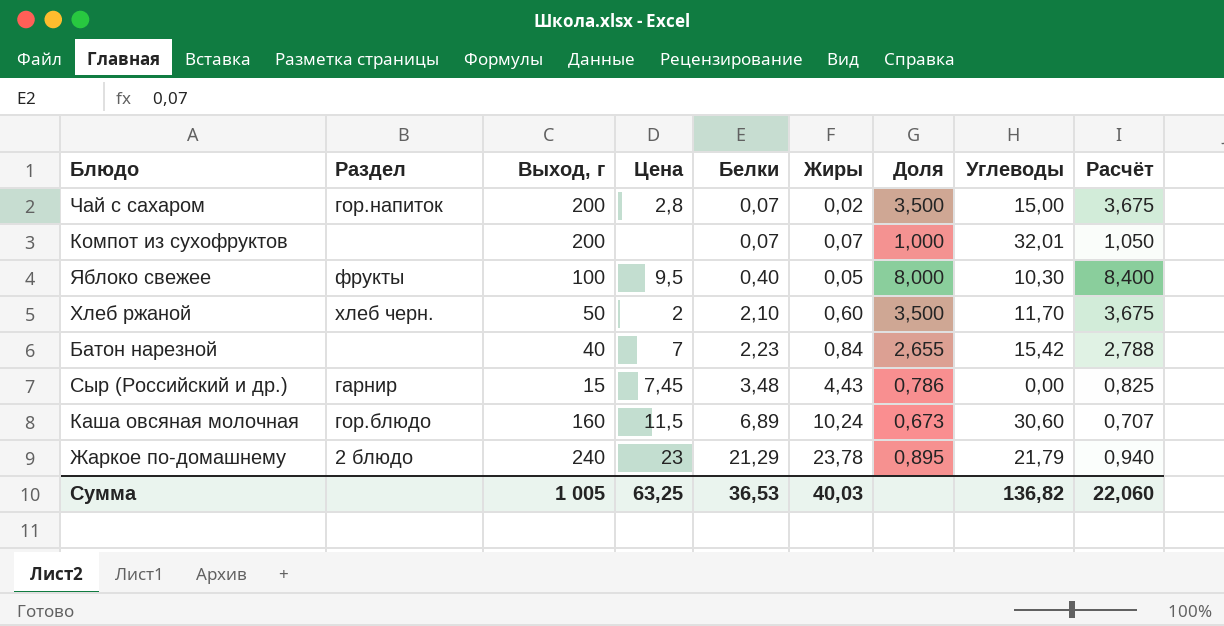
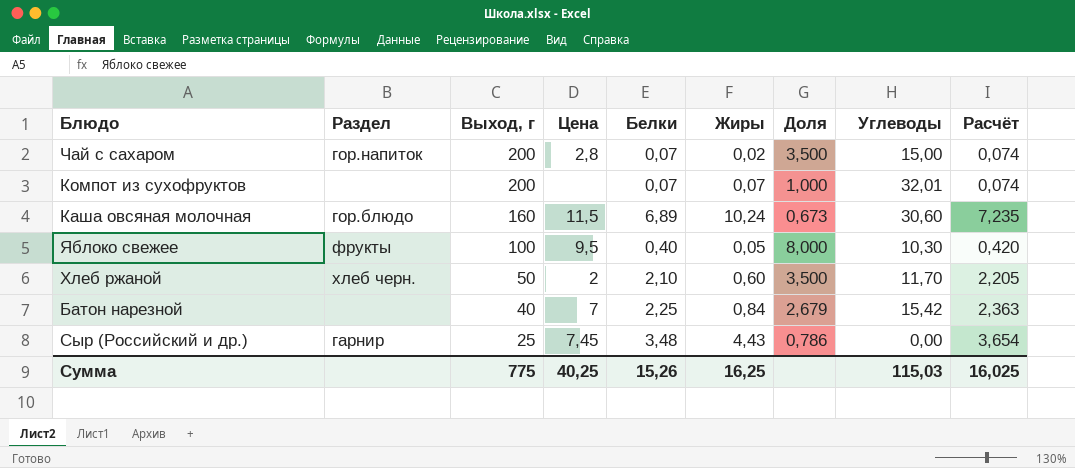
row order: Белки ascending -> Выход, г descending
column Расчёт | formula: [Доля] * 1,05 -> [Белки] * 1,05
row Жаркое по-домашнему: 2 блюдо | 240 | 23 | 21,29 | 23,78 | 0,895 | 21,79 | 0,940 -> none
Батон нарезной | Белки: 2,23 -> 2,25
Батон нарезной | Доля: 2,655 -> 2,679
Сыр (Российский и др.) | Выход, г: 15 -> 25
Сумма | Выход, г: 1 005 -> 775
Сумма | Цена: 63,25 -> 40,25
Сумма | Белки: 36,53 -> 15,26
Сумма | Жиры: 40,03 -> 16,25
Сумма | Углеводы: 136,82 -> 115,03
Сумма | Расчёт: 22,060 -> 16,025

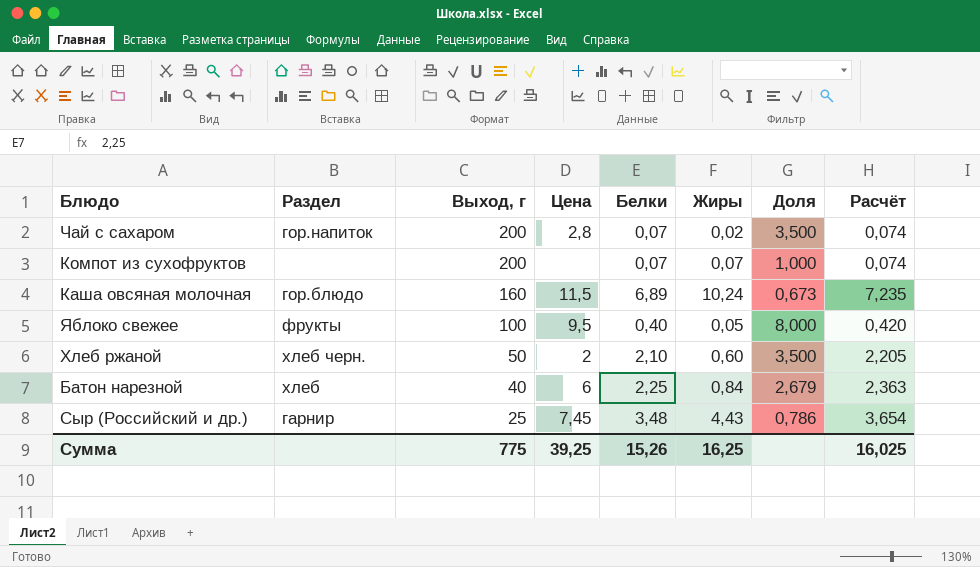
column Углеводы | position: 8 -> none
Батон нарезной | Раздел: none -> хлеб
Батон нарезной | Цена: 7 -> 6
Сумма | Цена: 40,25 -> 39,25

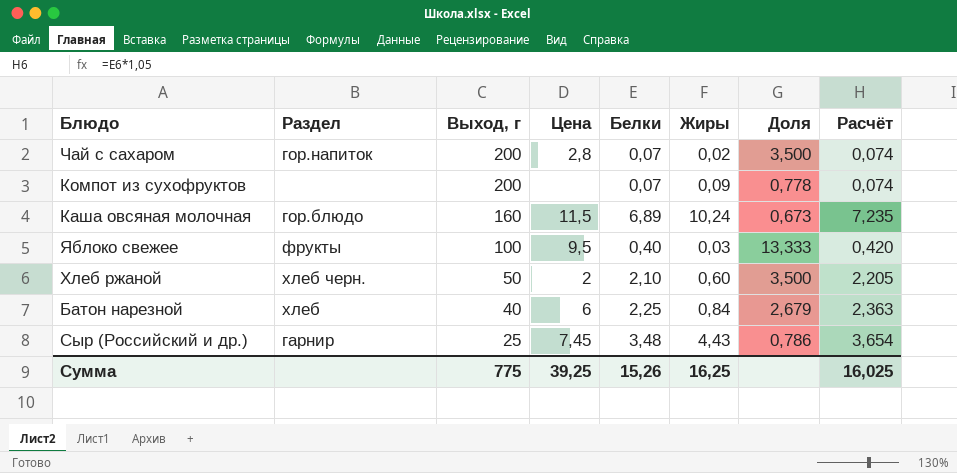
Компот из сухофруктов | Жиры: 0,07 -> 0,09
Компот из сухофруктов | Доля: 1,000 -> 0,778
Яблоко свежее | Жиры: 0,05 -> 0,03
Яблоко свежее | Доля: 8,000 -> 13,333

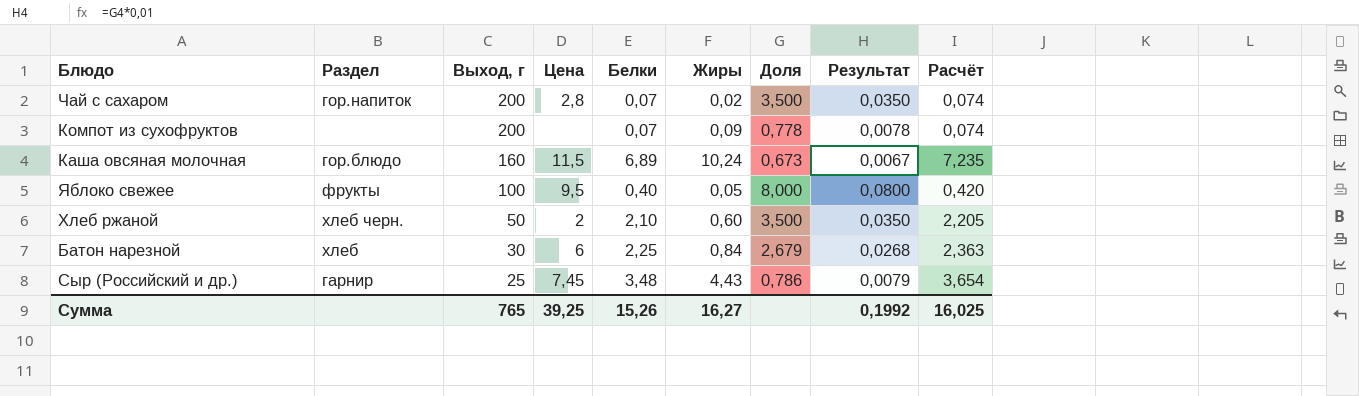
column Результат | formula: none -> [Доля] * 0,01
Яблоко свежее | Жиры: 0,03 -> 0,05
Яблоко свежее | Доля: 13,333 -> 8,000
Батон нарезной | Выход, г: 40 -> 30
Сумма | Выход, г: 775 -> 765
Сумма | Жиры: 16,25 -> 16,27

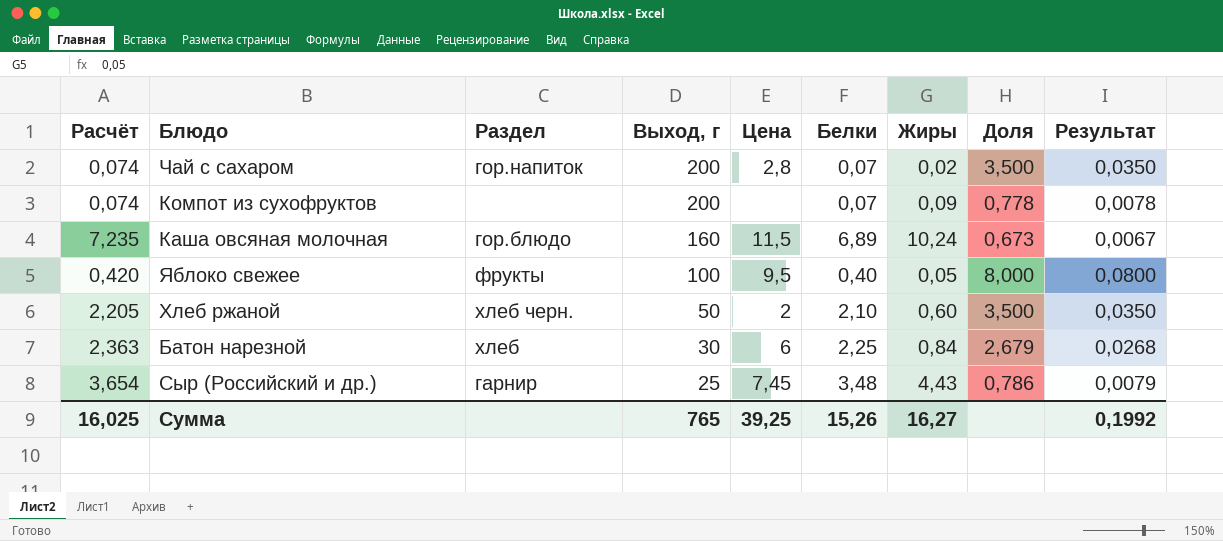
column Расчёт | position: 9 -> 1

